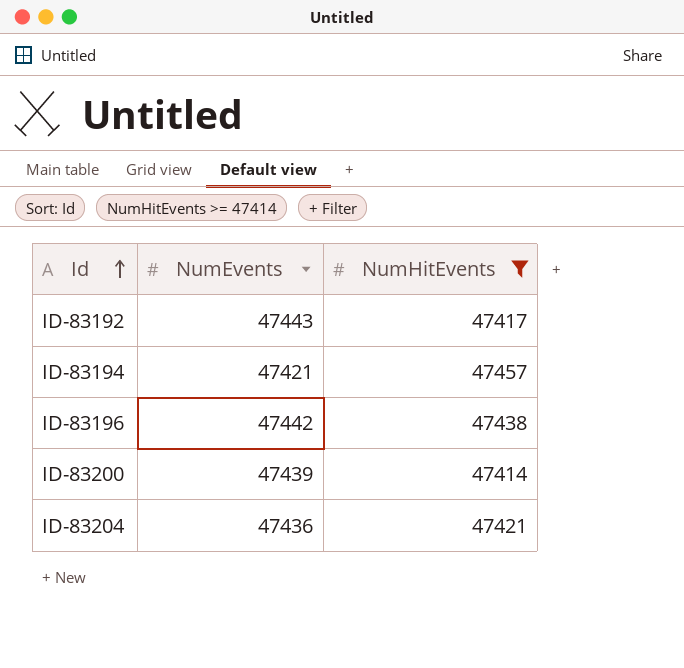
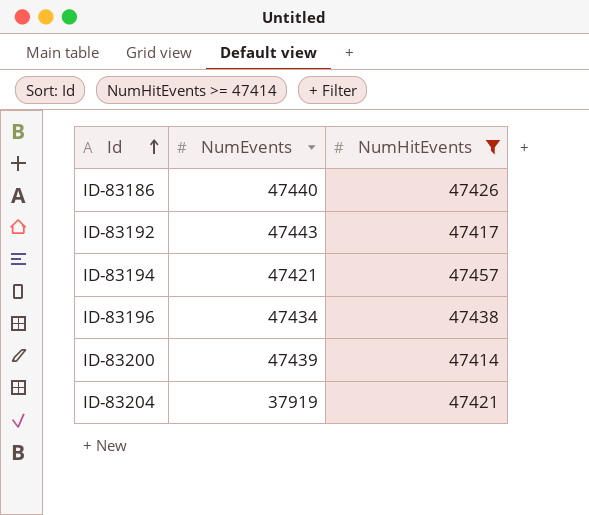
row ID-83186: none -> 47440 | 47426
ID-83196 | NumEvents: 47442 -> 47434
ID-83204 | NumEvents: 47436 -> 37919

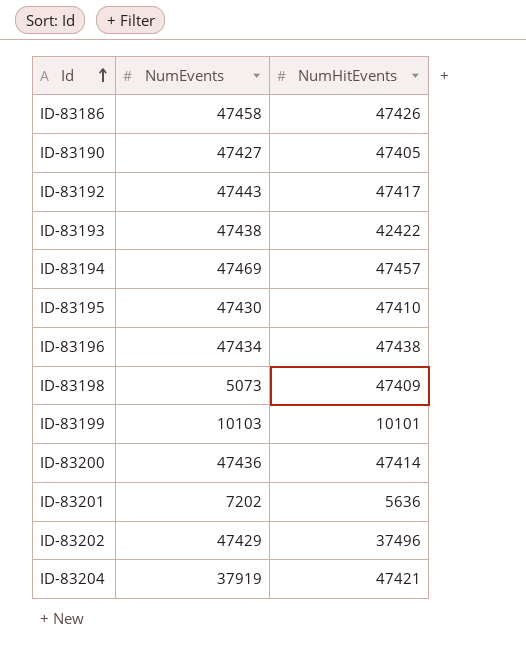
filter: NumHitEvents >= 47414 -> none
ID-83186 | NumEvents: 47440 -> 47458
ID-83194 | NumEvents: 47421 -> 47469
ID-83200 | NumEvents: 47439 -> 47436

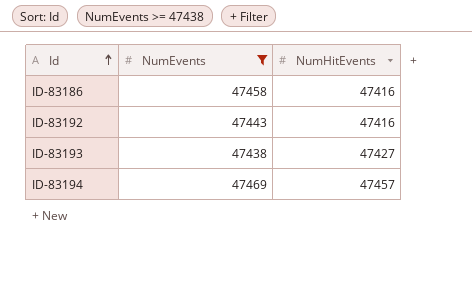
filter: none -> NumEvents >= 47438
ID-83186 | NumHitEvents: 47426 -> 47416
ID-83192 | NumHitEvents: 47417 -> 47416
ID-83193 | NumHitEvents: 42422 -> 47427

